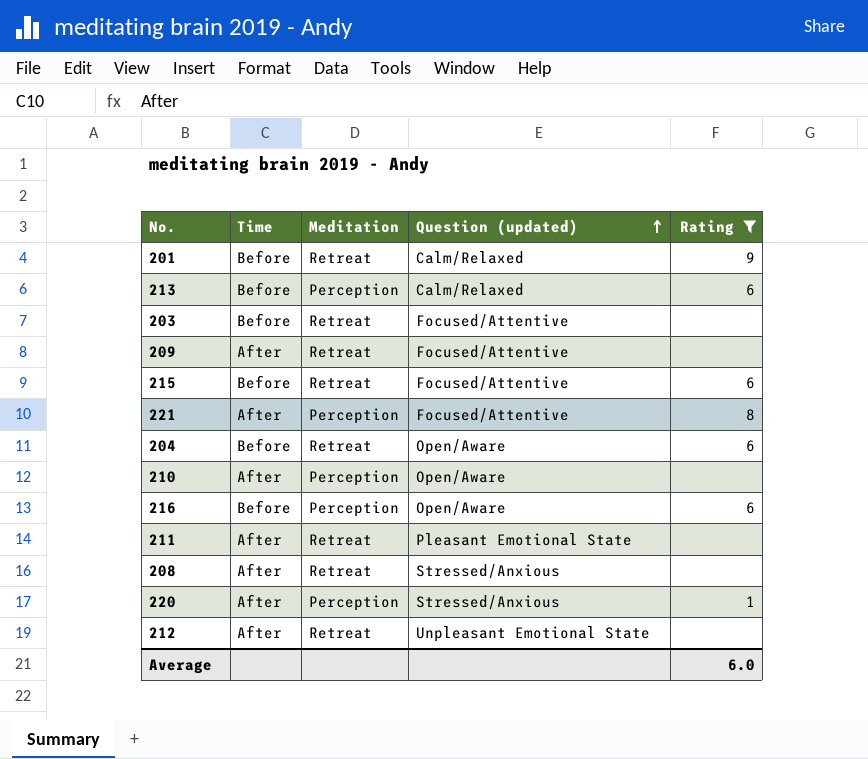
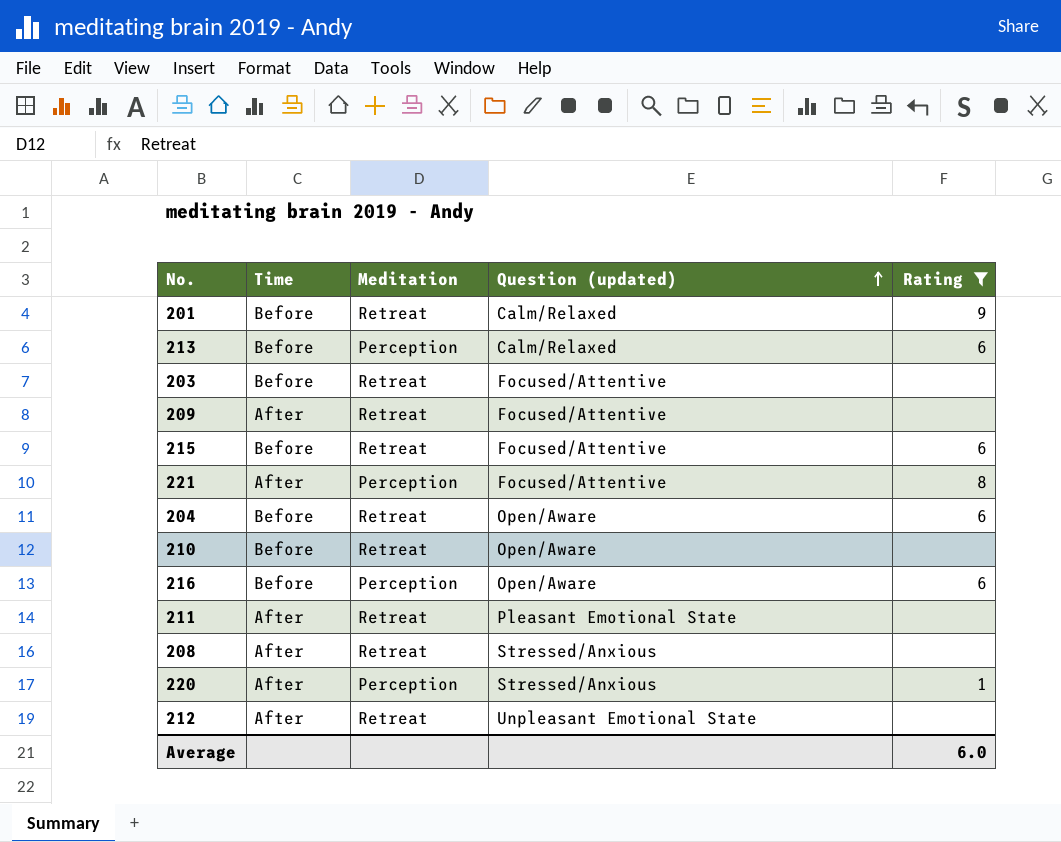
210 | Time: After -> Before
210 | Meditation: Perception -> Retreat

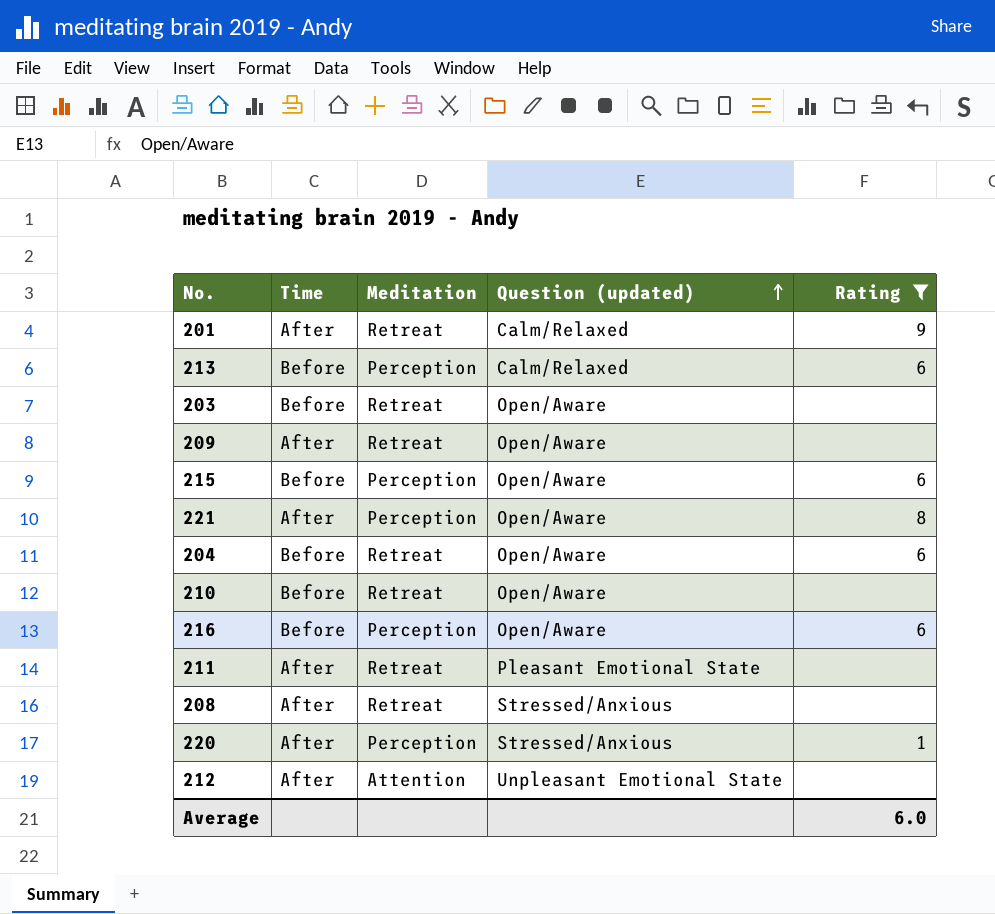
201 | Time: Before -> After
203 | Question (updated): Focused/Attentive -> Open/Aware
209 | Question (updated): Focused/Attentive -> Open/Aware
215 | Meditation: Retreat -> Perception
215 | Question (updated): Focused/Attentive -> Open/Aware
221 | Question (updated): Focused/Attentive -> Open/Aware
212 | Meditation: Retreat -> Attention

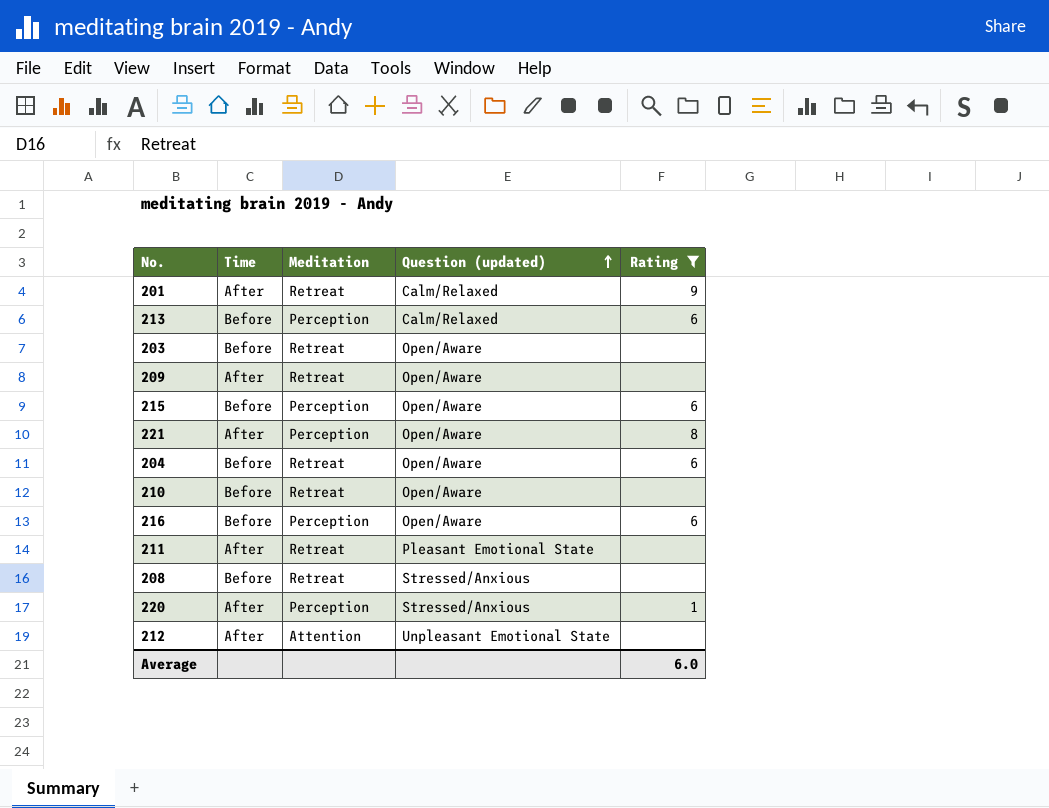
208 | Time: After -> Before

